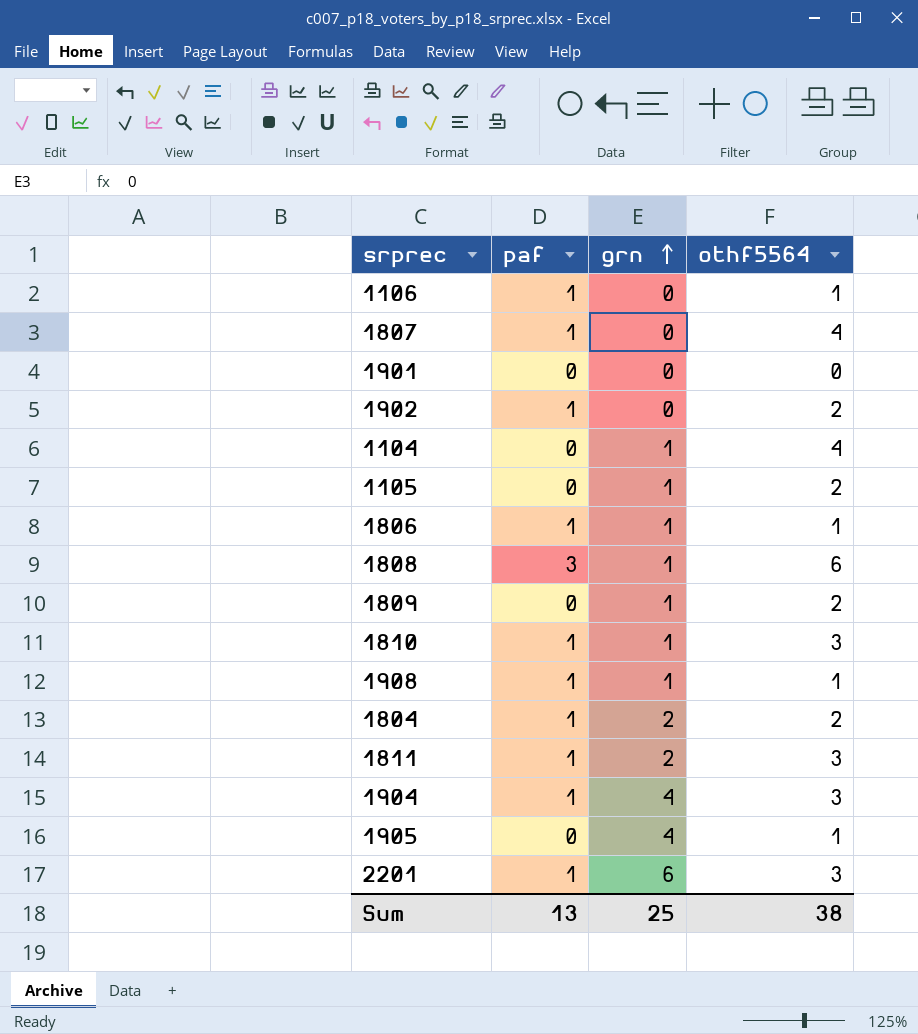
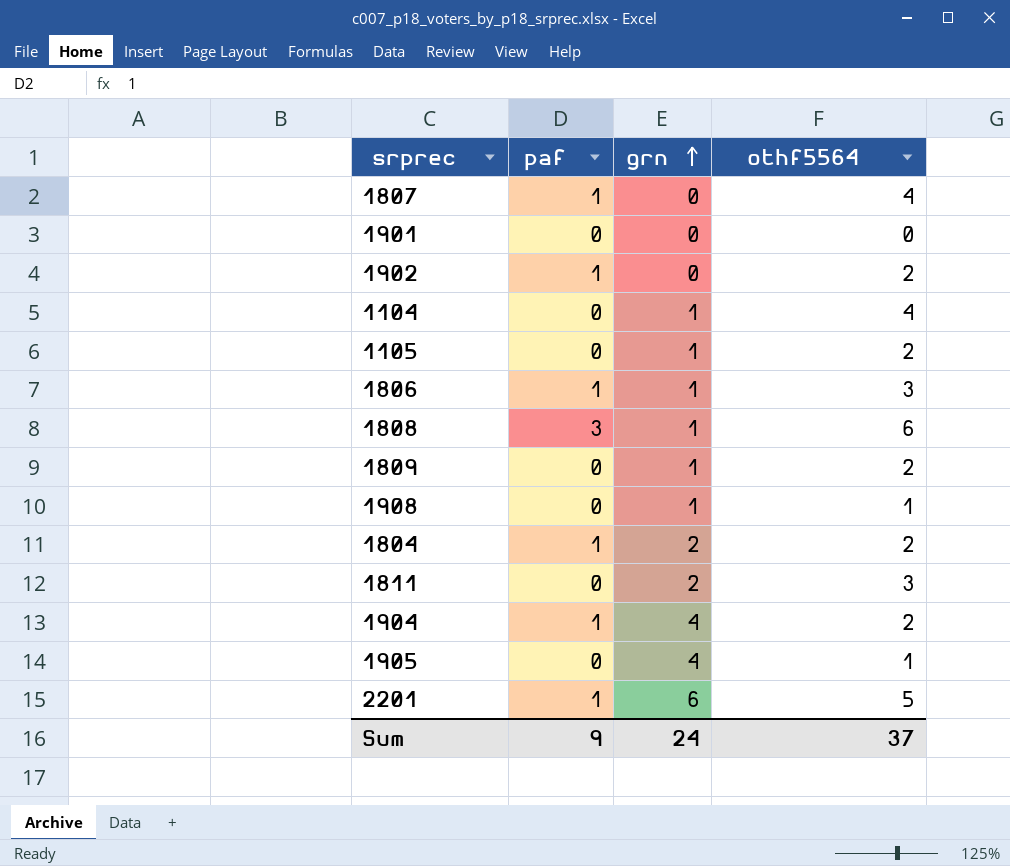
row 1106: 1 | 0 | 1 -> none
row 1810: 1 | 1 | 3 -> none
1806 | othf5564: 1 -> 3
1908 | paf: 1 -> 0
1811 | paf: 1 -> 0
1904 | othf5564: 3 -> 2
2201 | othf5564: 3 -> 5
Sum | paf: 13 -> 9
Sum | grn: 25 -> 24
Sum | othf5564: 38 -> 37

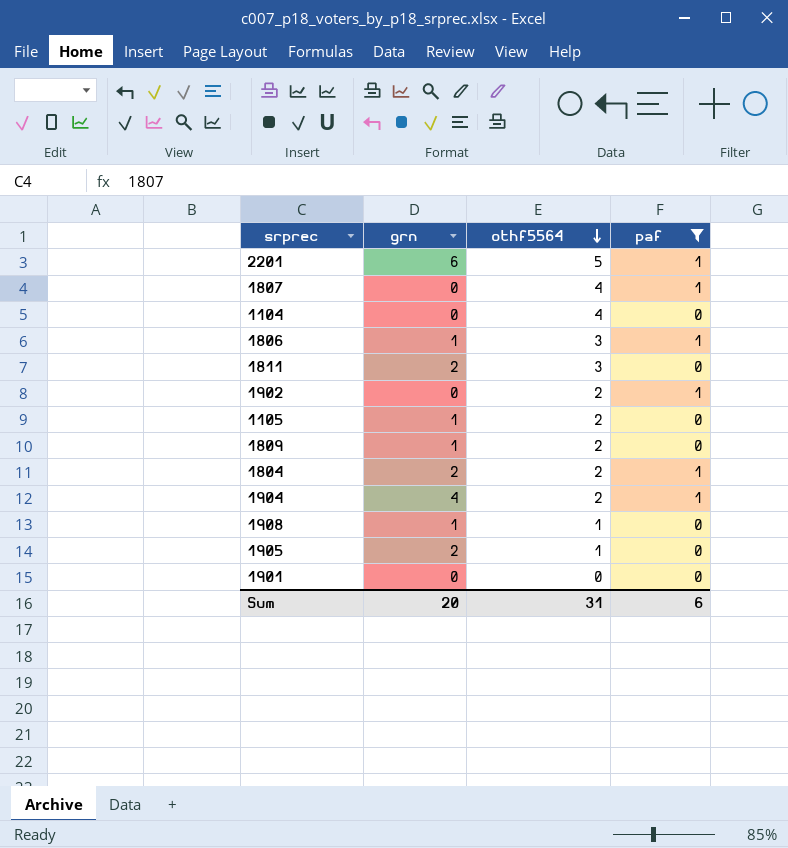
filter: none -> paf != 3
row order: grn ascending -> othf5564 descending
column paf | position: 2 -> 4
1104 | grn: 1 -> 0
1905 | grn: 4 -> 2
Sum | grn: 24 -> 20
Sum | othf5564: 37 -> 31
Sum | paf: 9 -> 6

